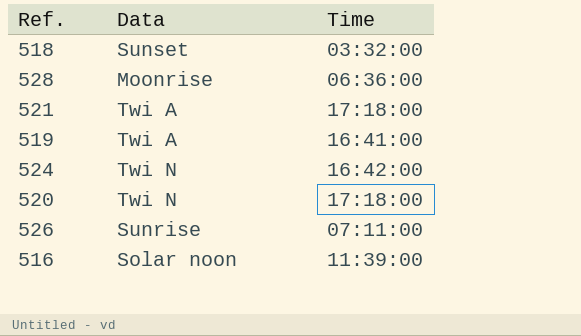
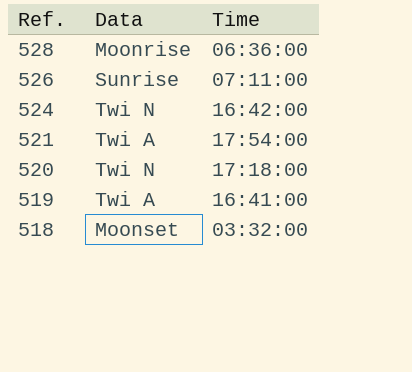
row order: none -> Ref. descending
row 516: Solar noon | 11:39:00 -> none
521 | Time: 17:18:00 -> 17:54:00
518 | Data: Sunset -> Moonset

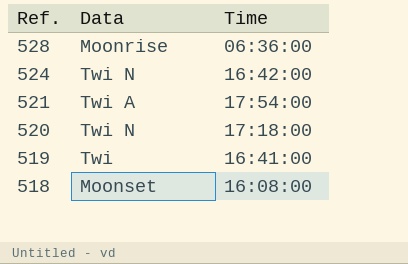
row 526: Sunrise | 07:11:00 -> none
519 | Data: Twi A -> Twi
518 | Time: 03:32:00 -> 16:08:00

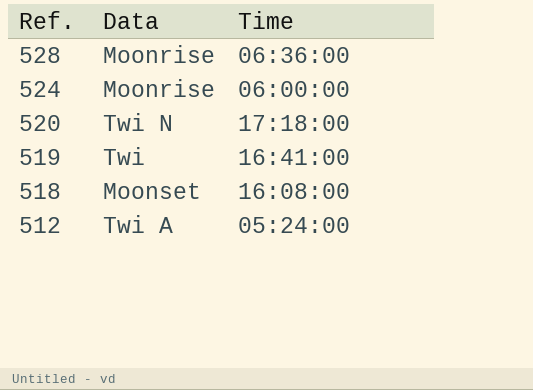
row 521: Twi A | 17:54:00 -> none
524 | Data: Twi N -> Moonrise
524 | Time: 16:42:00 -> 06:00:00
row 512: none -> Twi A | 05:24:00

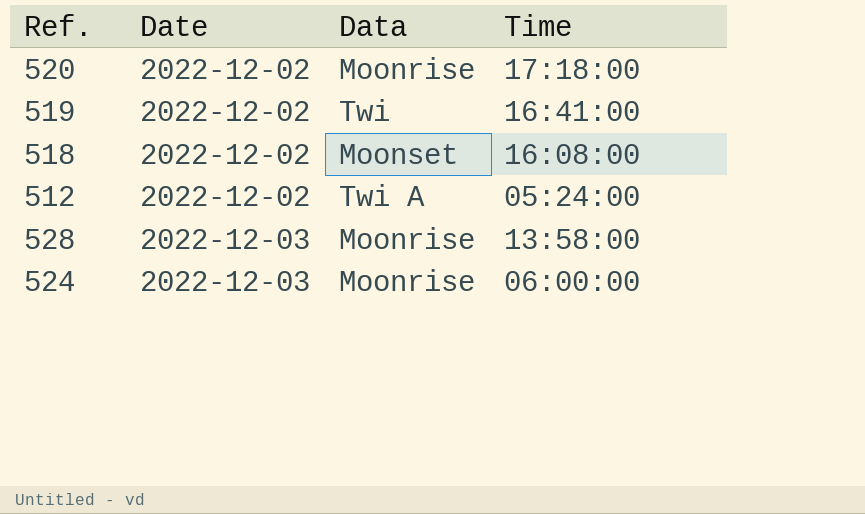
row order: Ref. descending -> Date ascending
column Date | position: none -> 2
520 | Data: Twi N -> Moonrise
528 | Time: 06:36:00 -> 13:58:00

